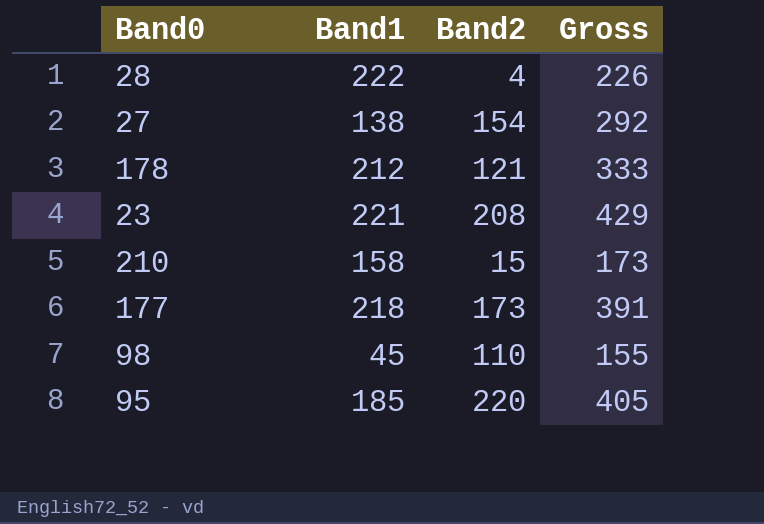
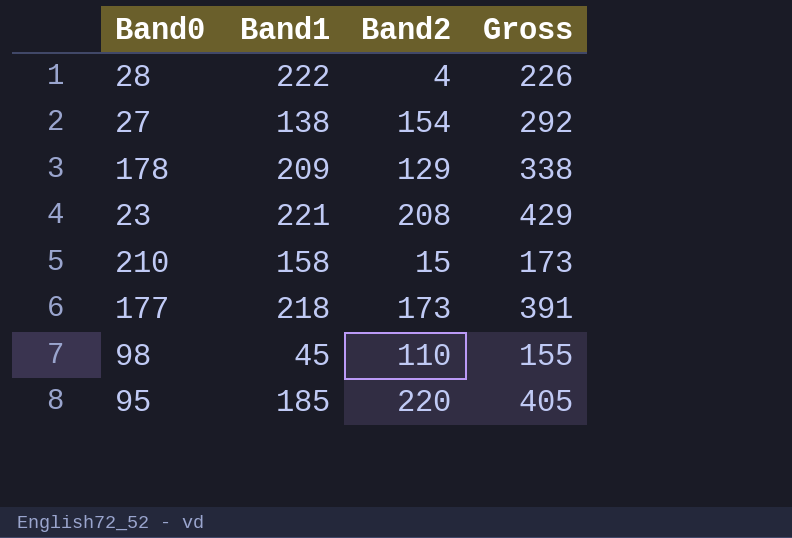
178 | Band1: 212 -> 209
178 | Band2: 121 -> 129
178 | Gross: 333 -> 338

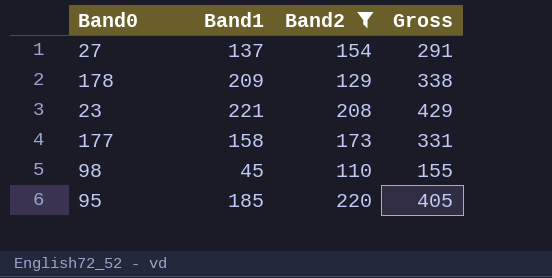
filter: none -> Band2 >= 110
27 | Band1: 138 -> 137
27 | Gross: 292 -> 291
177 | Band1: 218 -> 158
177 | Gross: 391 -> 331

